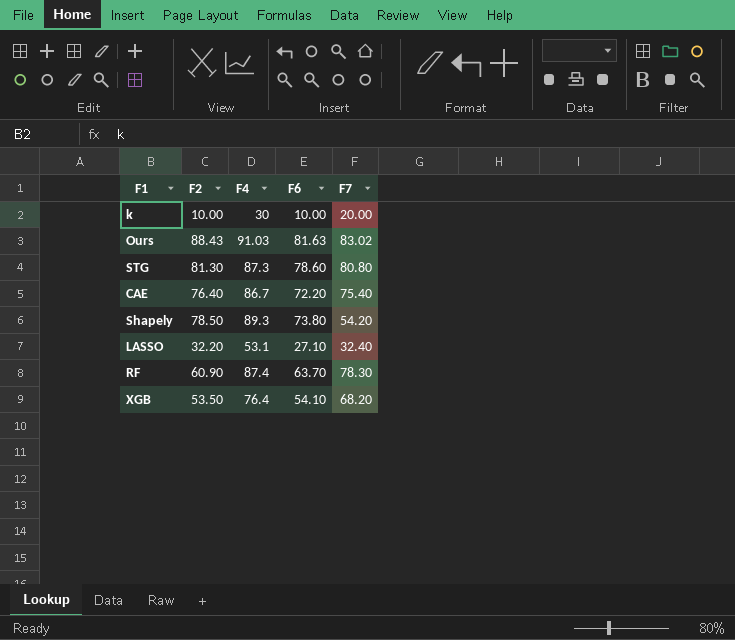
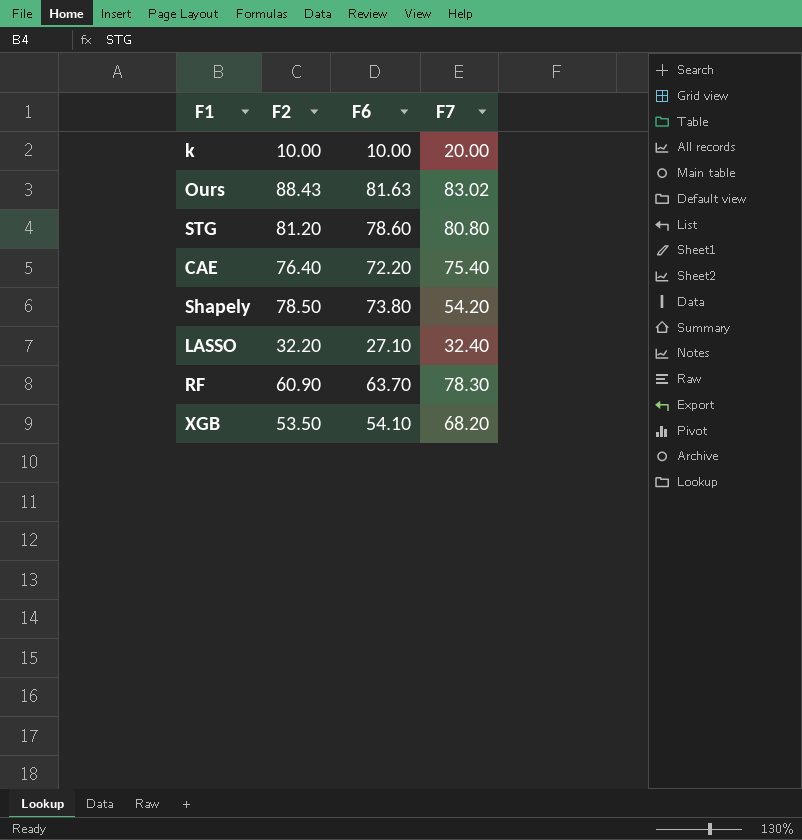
column F4 | position: 3 -> none
STG | F2: 81.30 -> 81.20

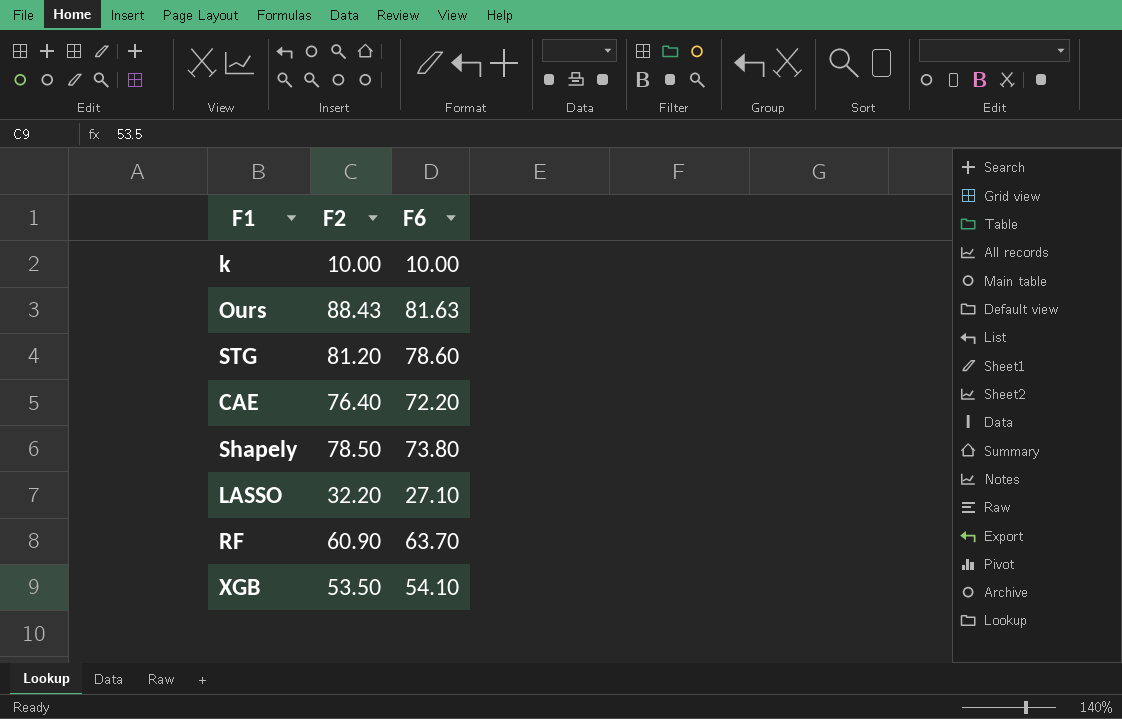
column F7 | position: 4 -> none

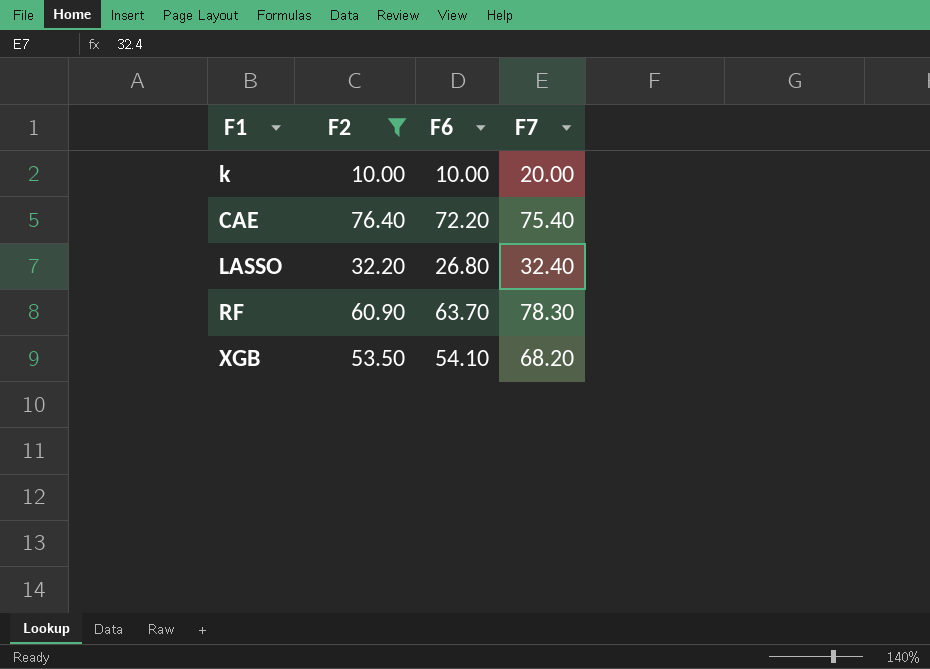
filter: none -> F2 <= 76.40
column F7 | position: none -> 4
LASSO | F6: 27.10 -> 26.80

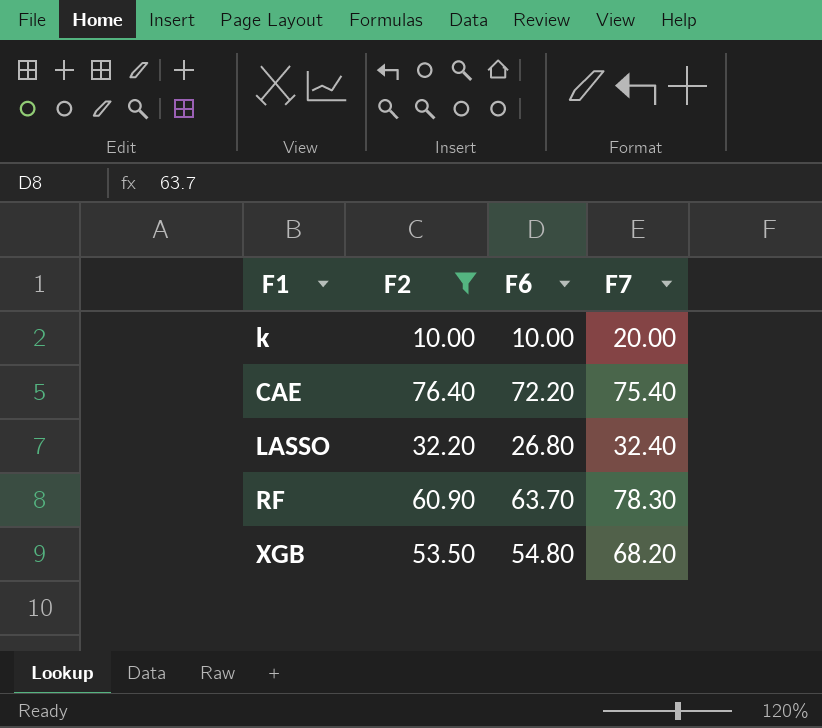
XGB | F6: 54.10 -> 54.80

